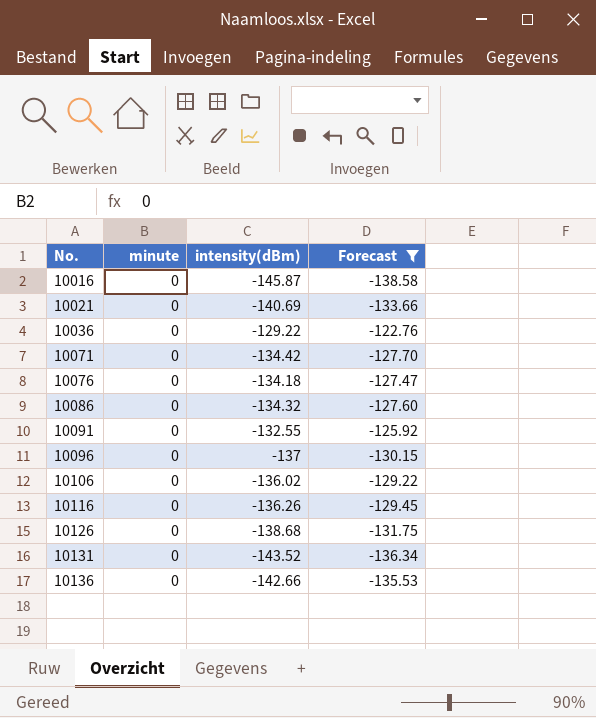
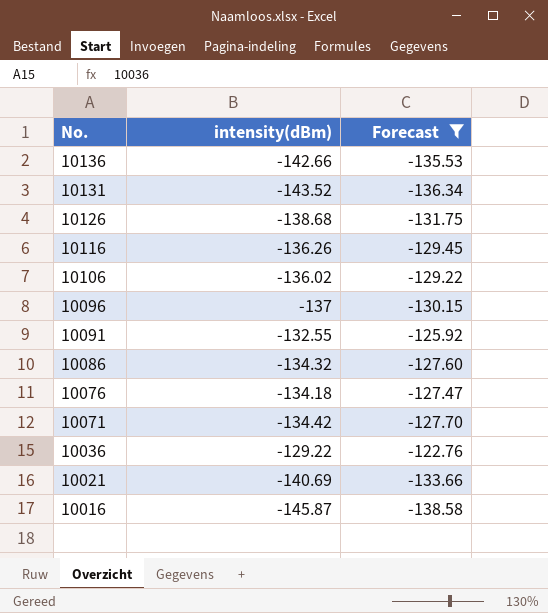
row order: No. ascending -> No. descending
column minute | position: 2 -> none

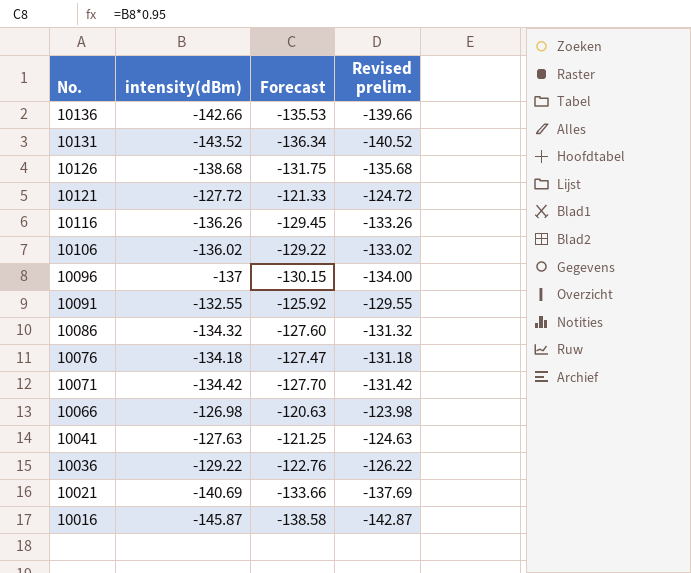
filter: Forecast <= -122.76 -> none
column Revised prelim. | formula: none -> [intensity(dBm)] + 3

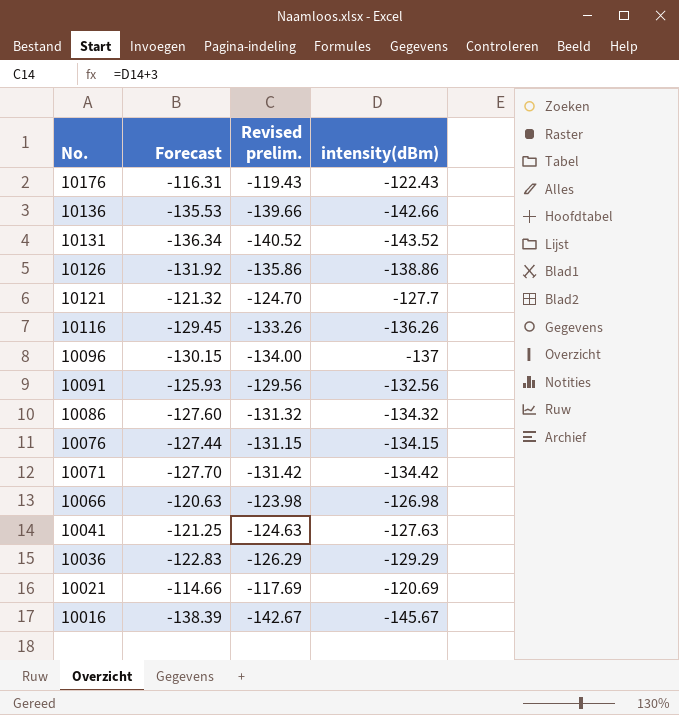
column intensity(dBm) | position: 2 -> 4
row 10106: -136.02 | -129.22 | -133.02 -> none
row 10176: none -> -116.31 | -119.43 | -122.43
10126 | Forecast: -131.75 -> -131.92
10126 | Revised prelim.: -135.68 -> -135.86
10126 | intensity(dBm): -138.68 -> -138.86
10121 | Forecast: -121.33 -> -121.32
10121 | Revised prelim.: -124.72 -> -124.70
10121 | intensity(dBm): -127.72 -> -127.7
10091 | Forecast: -125.92 -> -125.93
10091 | Revised prelim.: -129.55 -> -129.56
10091 | intensity(dBm): -132.55 -> -132.56
10076 | Forecast: -127.47 -> -127.44
10076 | Revised prelim.: -131.18 -> -131.15
10076 | intensity(dBm): -134.18 -> -134.15
10036 | Forecast: -122.76 -> -122.83
10036 | Revised prelim.: -126.22 -> -126.29
10036 | intensity(dBm): -129.22 -> -129.29
10021 | Forecast: -133.66 -> -114.66
10021 | Revised prelim.: -137.69 -> -117.69
10021 | intensity(dBm): -140.69 -> -120.69
10016 | Forecast: -138.58 -> -138.39
10016 | Revised prelim.: -142.87 -> -142.67
10016 | intensity(dBm): -145.87 -> -145.67

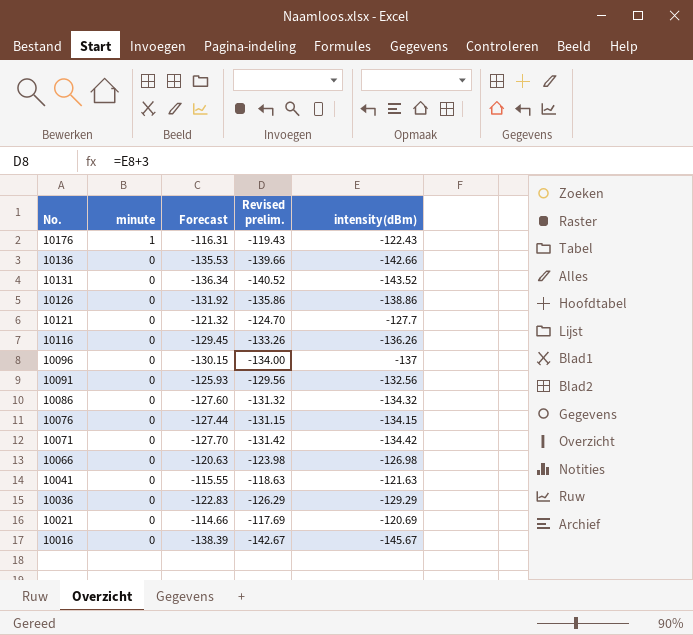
column minute | position: none -> 2
10041 | Forecast: -121.25 -> -115.55
10041 | Revised prelim.: -124.63 -> -118.63
10041 | intensity(dBm): -127.63 -> -121.63

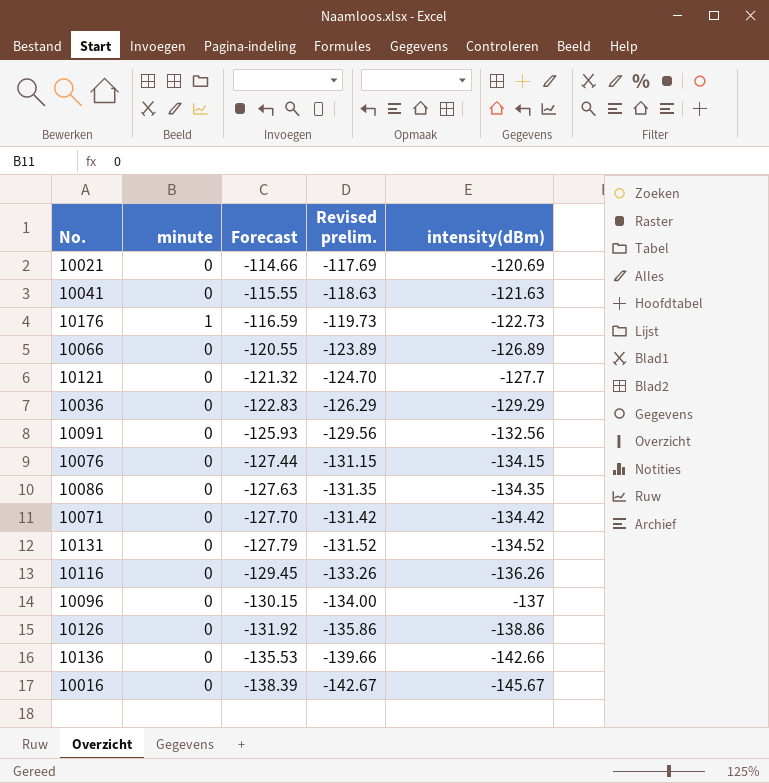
row order: No. descending -> Forecast descending
10176 | Forecast: -116.31 -> -116.59
10176 | Revised prelim.: -119.43 -> -119.73
10176 | intensity(dBm): -122.43 -> -122.73
10066 | Forecast: -120.63 -> -120.55
10066 | Revised prelim.: -123.98 -> -123.89
10066 | intensity(dBm): -126.98 -> -126.89
10086 | Forecast: -127.60 -> -127.63
10086 | Revised prelim.: -131.32 -> -131.35
10086 | intensity(dBm): -134.32 -> -134.35
10131 | Forecast: -136.34 -> -127.79
10131 | Revised prelim.: -140.52 -> -131.52
10131 | intensity(dBm): -143.52 -> -134.52

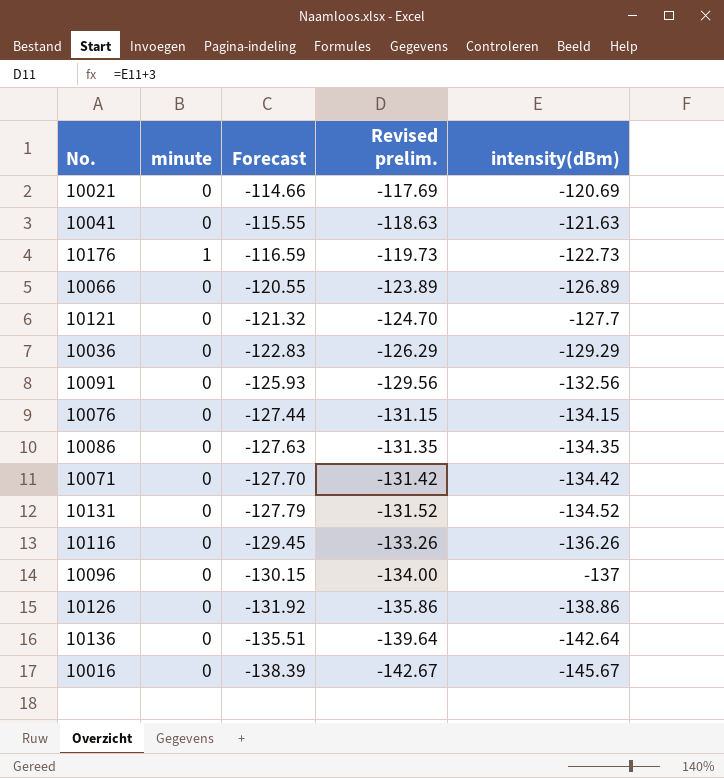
10136 | Forecast: -135.53 -> -135.51
10136 | Revised prelim.: -139.66 -> -139.64
10136 | intensity(dBm): -142.66 -> -142.64

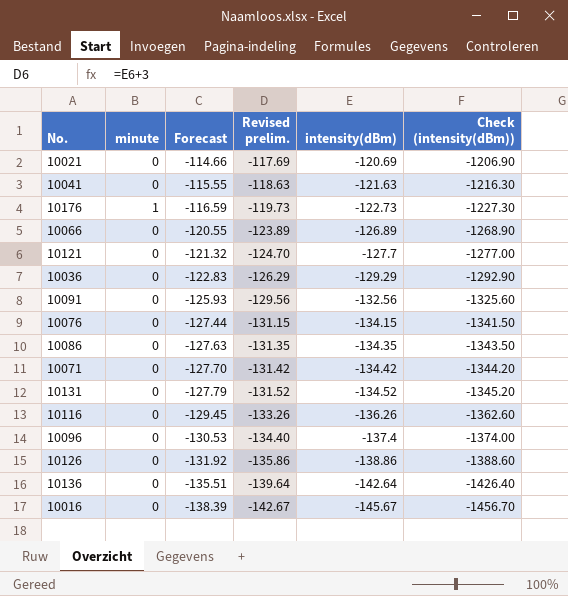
column Check (intensity(dBm)) | formula: none -> [intensity(dBm)] * 10
10096 | Forecast: -130.15 -> -130.53
10096 | Revised prelim.: -134.00 -> -134.40
10096 | intensity(dBm): -137 -> -137.4

